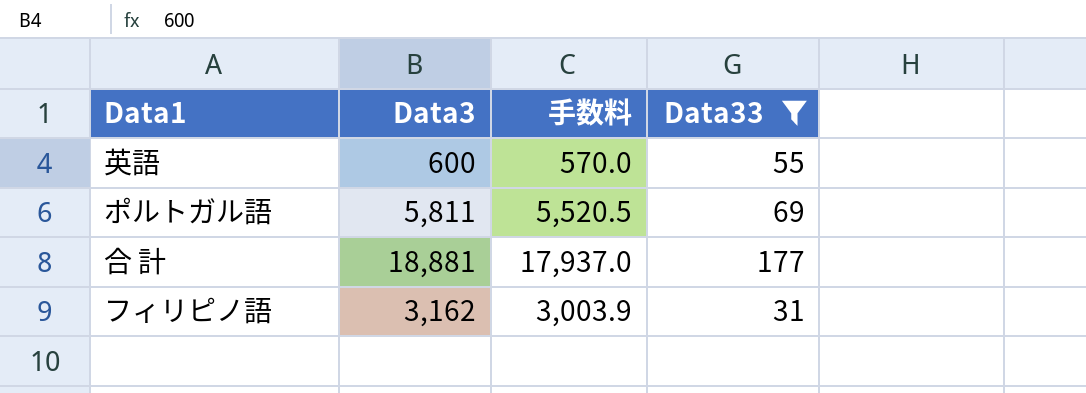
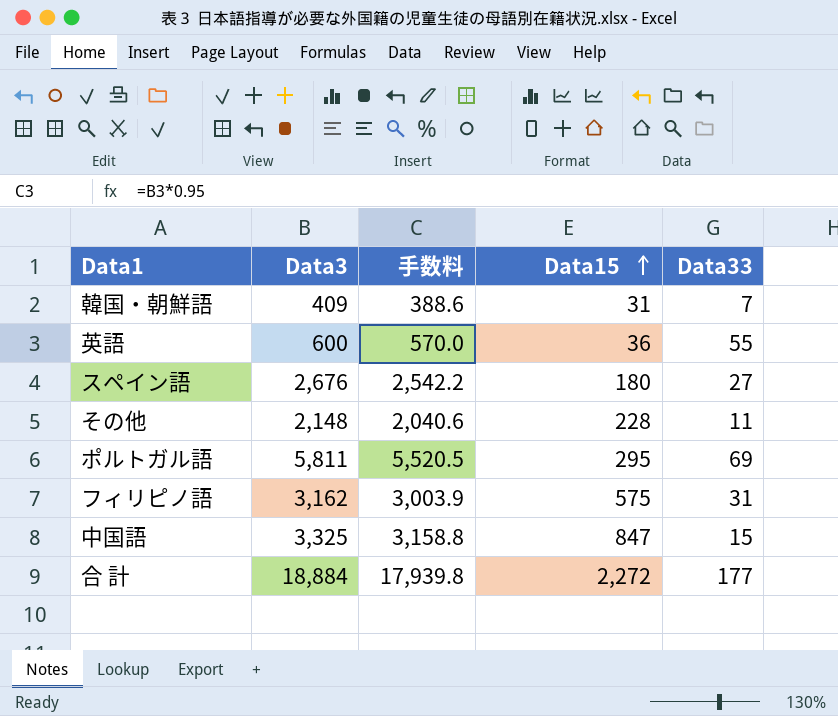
filter: Data33 >= 31 -> none
row order: none -> Data15 ascending
column Data15 | position: none -> 4
合 計 | Data3: 18,881 -> 18,884
合 計 | 手数料: 17,937.0 -> 17,939.8

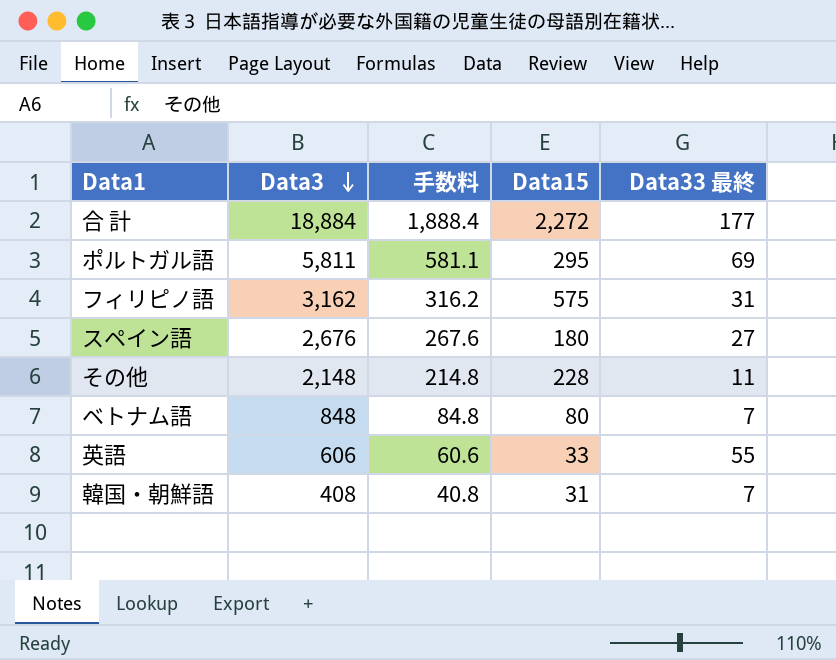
row order: Data15 ascending -> Data3 descending
column 手数料 | formula: [Data3] * 0.95 -> [Data3] * 0.1
column name: Data33 -> Data33 最終
row 中国語: 3,325 | 3,158.8 | 847 | 15 -> none
row ベトナム語: none -> 848 | 84.8 | 80 | 7
英語 | Data3: 600 -> 606
英語 | Data15: 36 -> 33
韓国・朝鮮語 | Data3: 409 -> 408

